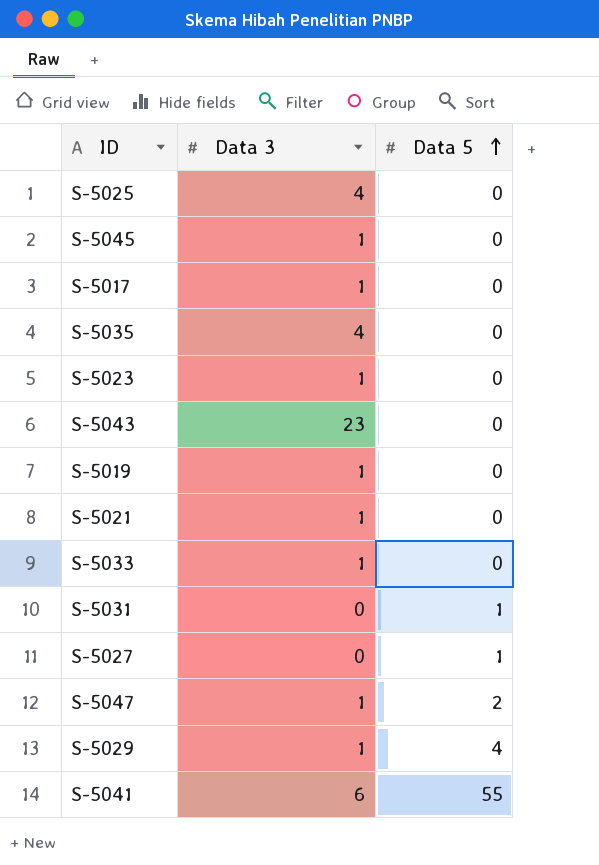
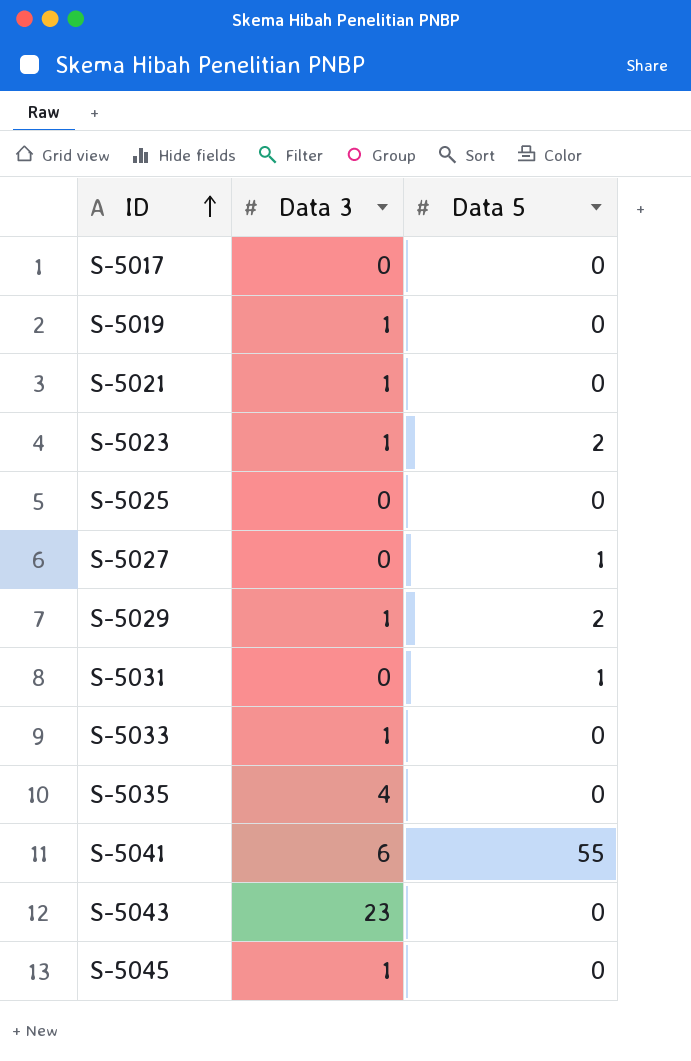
row order: Data 5 ascending -> ID ascending
row S-5047: 1 | 2 -> none
S-5017 | Data 3: 1 -> 0
S-5023 | Data 5: 0 -> 2
S-5025 | Data 3: 4 -> 0
S-5029 | Data 5: 4 -> 2

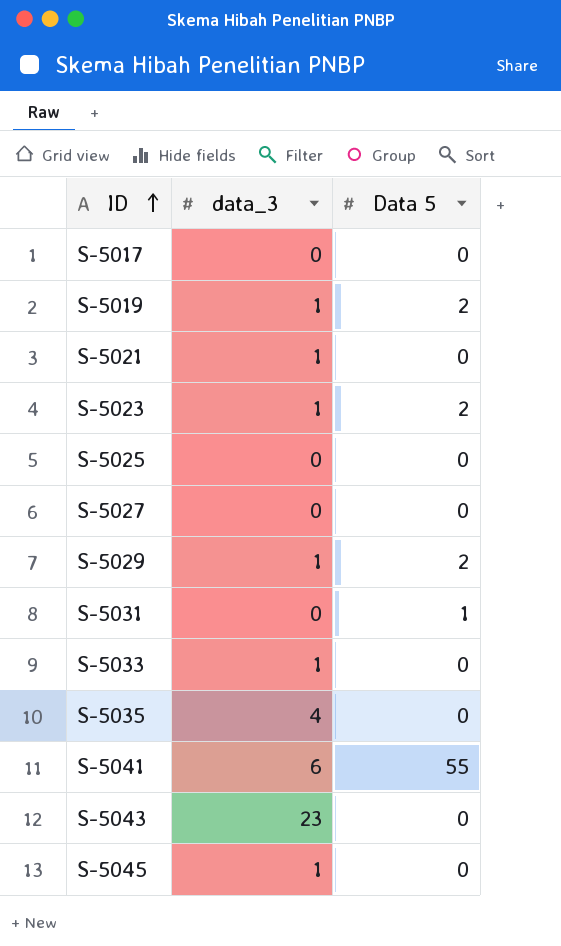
column name: Data 3 -> data_3
S-5019 | Data 5: 0 -> 2
S-5027 | Data 5: 1 -> 0

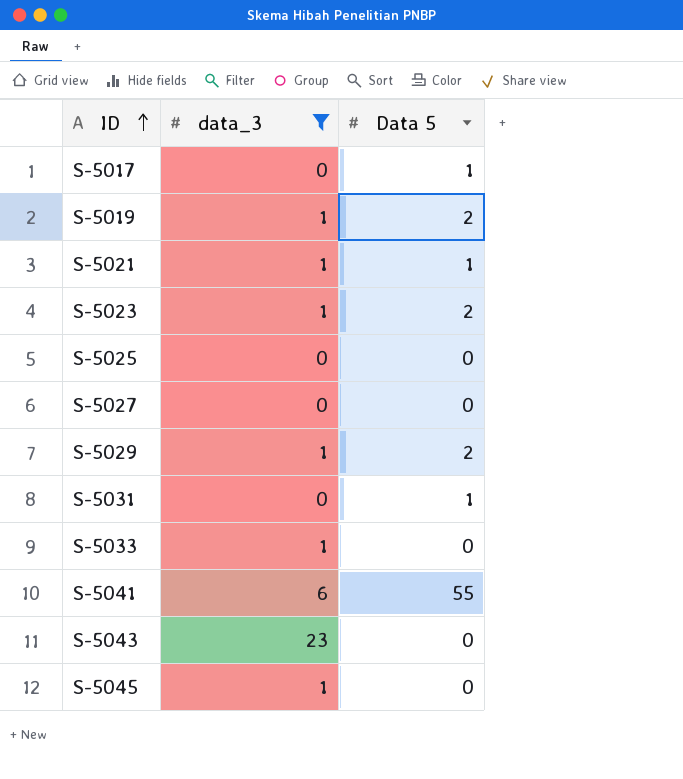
filter: none -> data_3 != 4
S-5017 | Data 5: 0 -> 1
S-5021 | Data 5: 0 -> 1

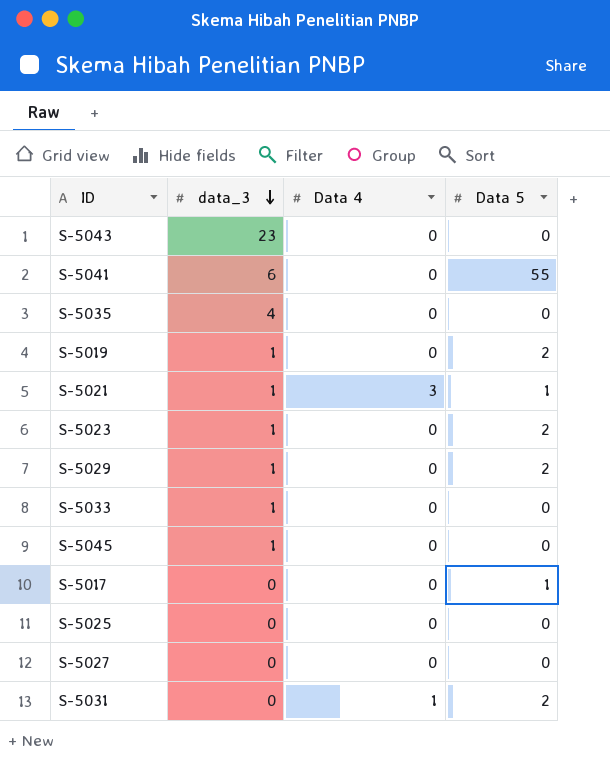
filter: data_3 != 4 -> none
row order: ID ascending -> data_3 descending
column Data 4 | position: none -> 3
S-5031 | Data 5: 1 -> 2

